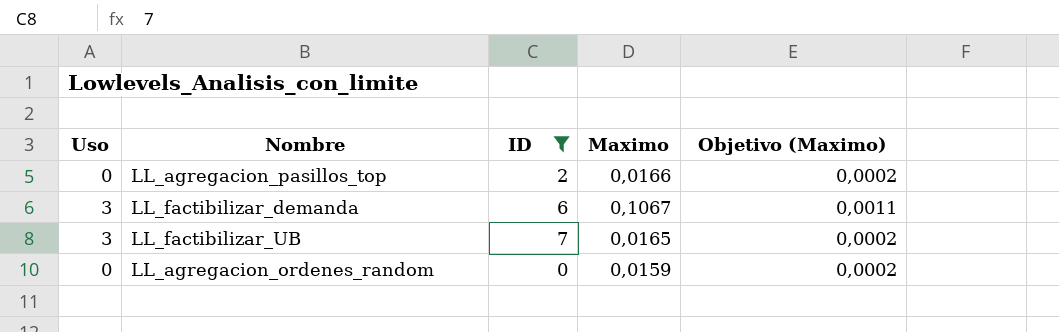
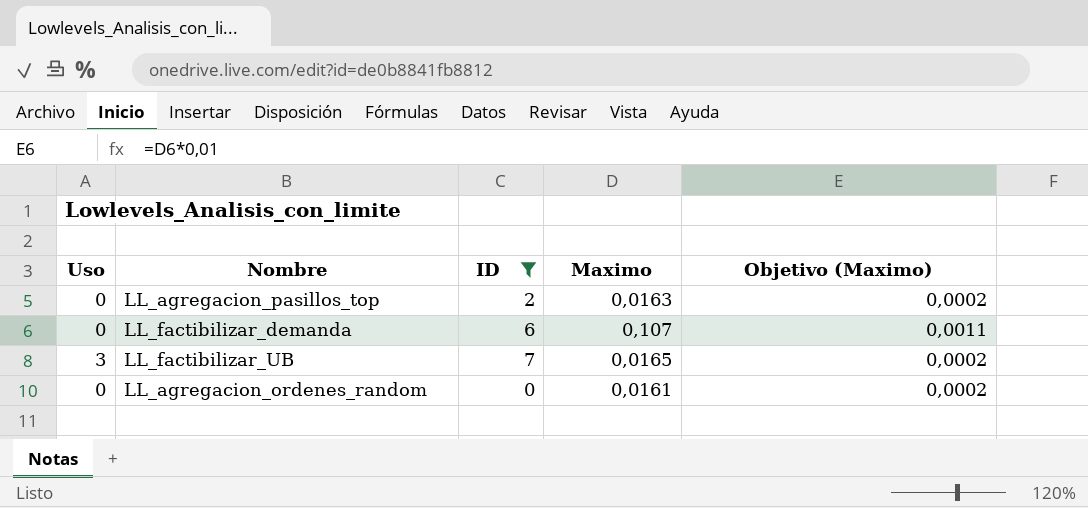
LL_agregacion_pasillos_top | Maximo: 0,0166 -> 0,0163
LL_factibilizar_demanda | Uso: 3 -> 0
LL_factibilizar_demanda | Maximo: 0,1067 -> 0,107
LL_agregacion_ordenes_random | Maximo: 0,0159 -> 0,0161

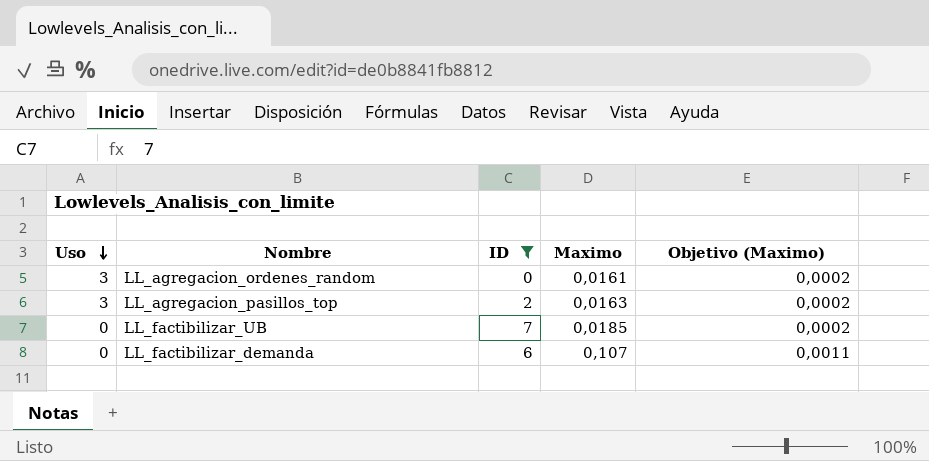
row order: none -> Uso descending
LL_agregacion_ordenes_random | Uso: 0 -> 3
LL_agregacion_pasillos_top | Uso: 0 -> 3
LL_factibilizar_UB | Uso: 3 -> 0
LL_factibilizar_UB | Maximo: 0,0165 -> 0,0185

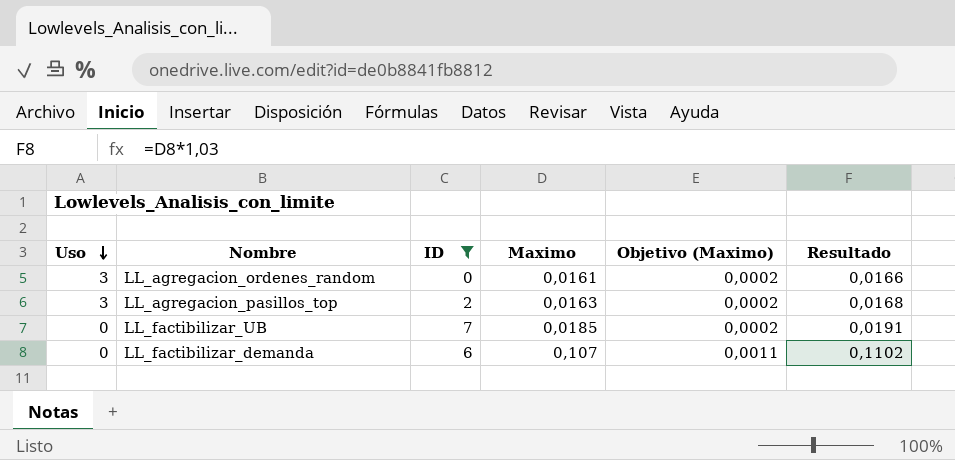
column Resultado | formula: none -> [Maximo] * 1,03

